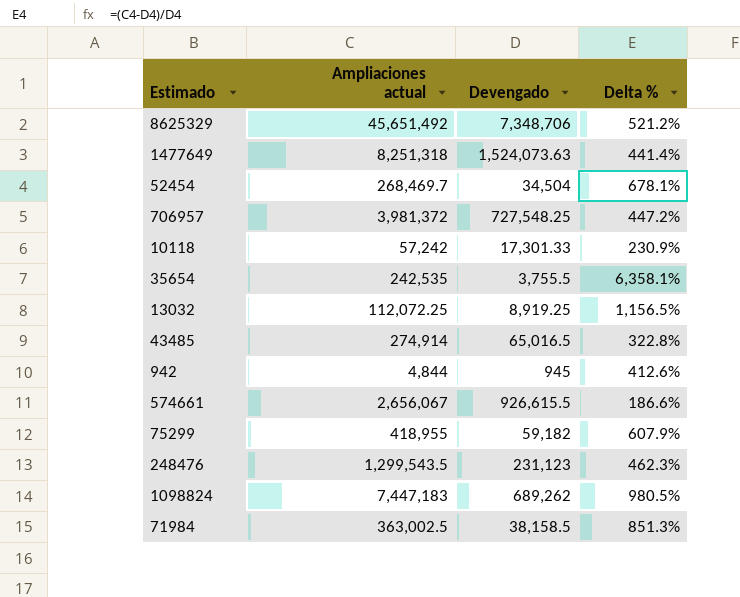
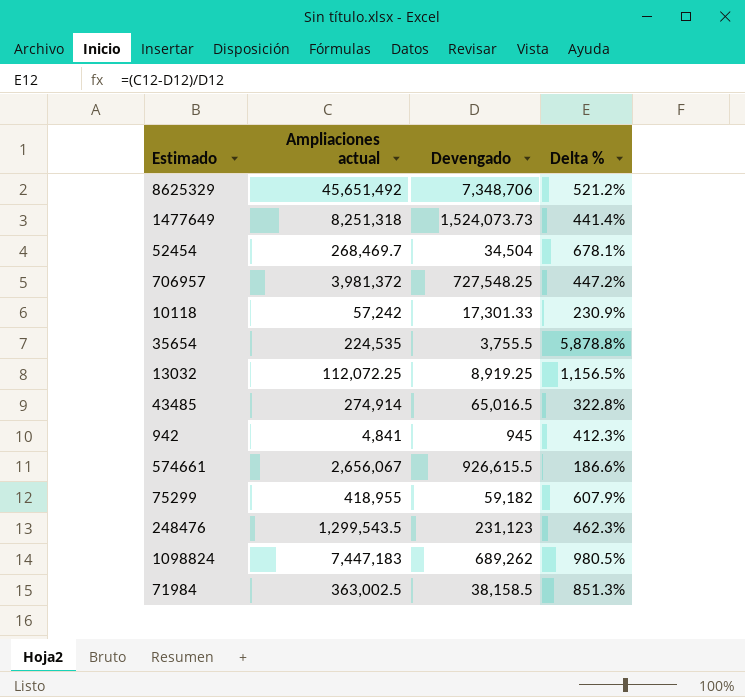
1477649 | Devengado: 1,524,073.63 -> 1,524,073.73
35654 | Ampliaciones actual: 242,535 -> 224,535
35654 | Delta %: 6,358.1% -> 5,878.8%
942 | Ampliaciones actual: 4,844 -> 4,841
942 | Delta %: 412.6% -> 412.3%

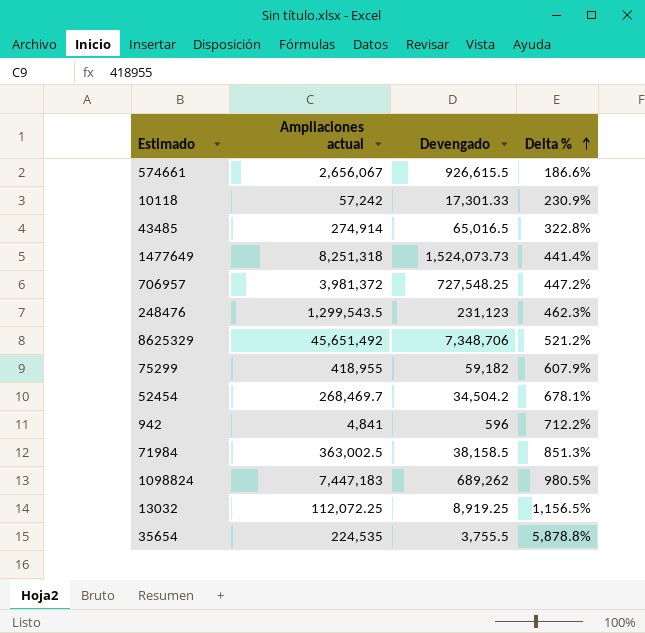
row order: none -> Delta % ascending
52454 | Devengado: 34,504 -> 34,504.2
942 | Devengado: 945 -> 596
942 | Delta %: 412.3% -> 712.2%

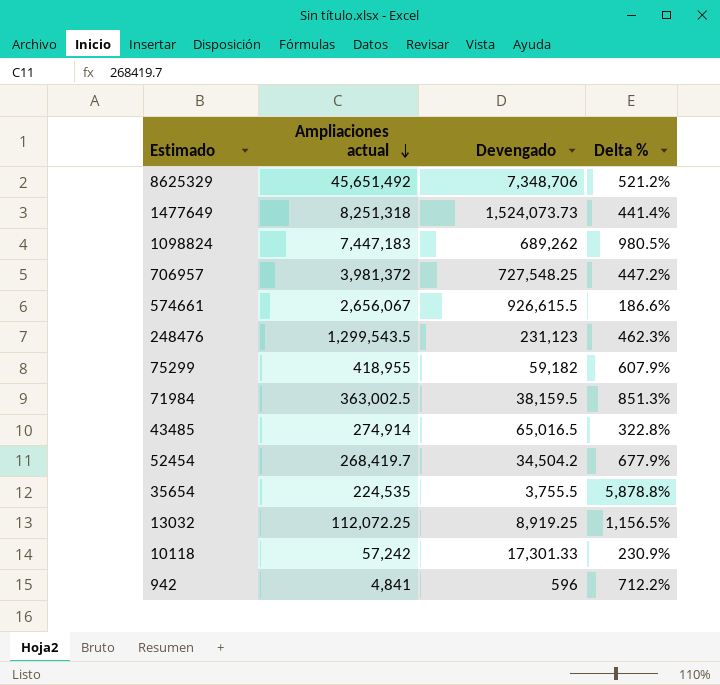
row order: Delta % ascending -> Ampliaciones actual descending
71984 | Devengado: 38,158.5 -> 38,159.5
52454 | Ampliaciones actual: 268,469.7 -> 268,419.7
52454 | Delta %: 678.1% -> 677.9%

